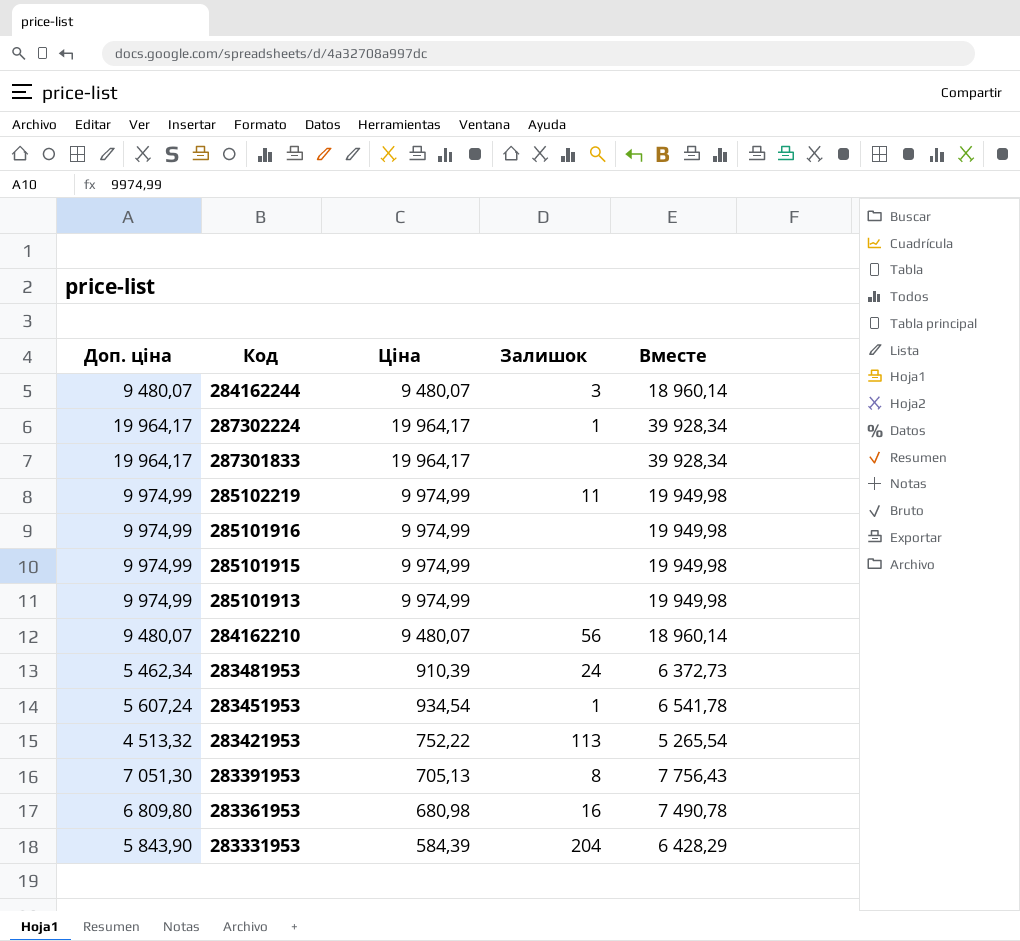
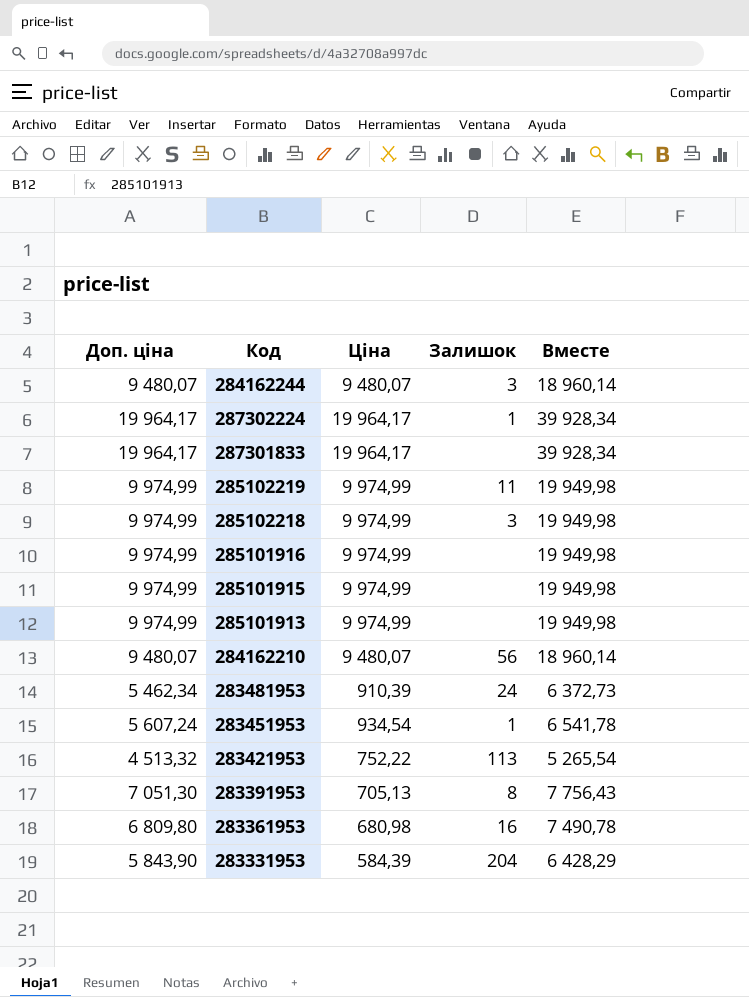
row 285102218: none -> 9 974,99 | 9 974,99 | 3 | 19 949,98

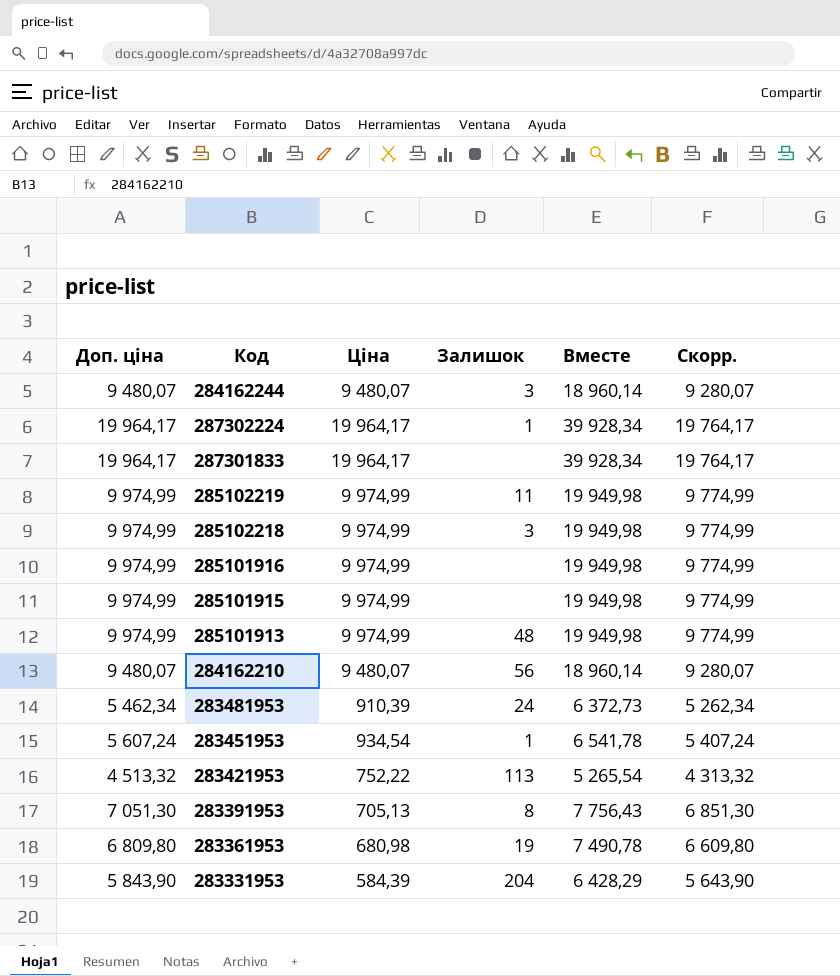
column Скорр. | formula: none -> [Доп. ціна] - 200
285101913 | Залишок: none -> 48
283361953 | Залишок: 16 -> 19

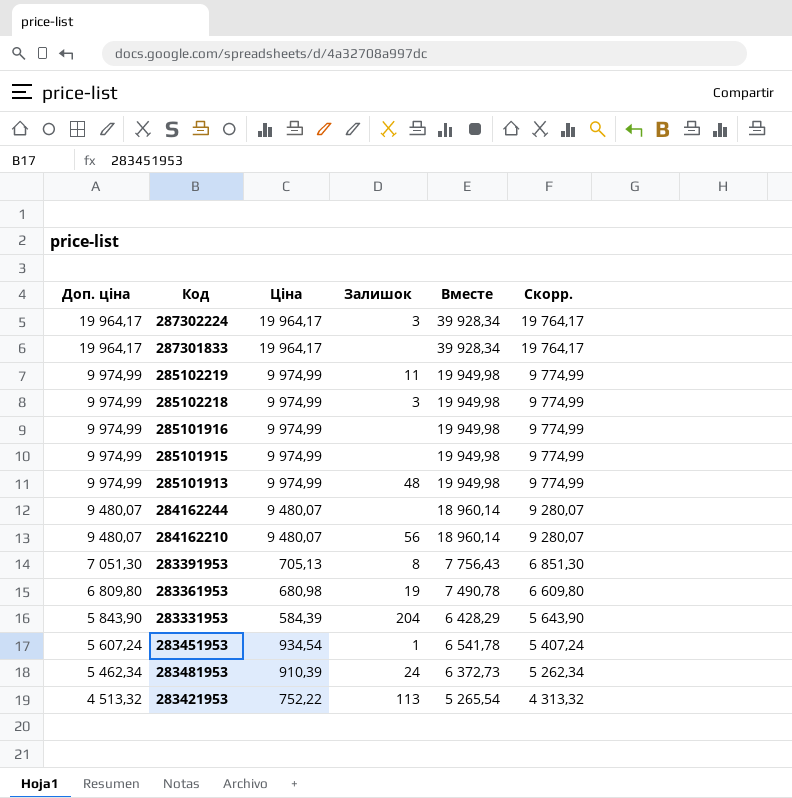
row order: none -> Доп. ціна descending
287302224 | Залишок: 1 -> 3
284162244 | Залишок: 3 -> none

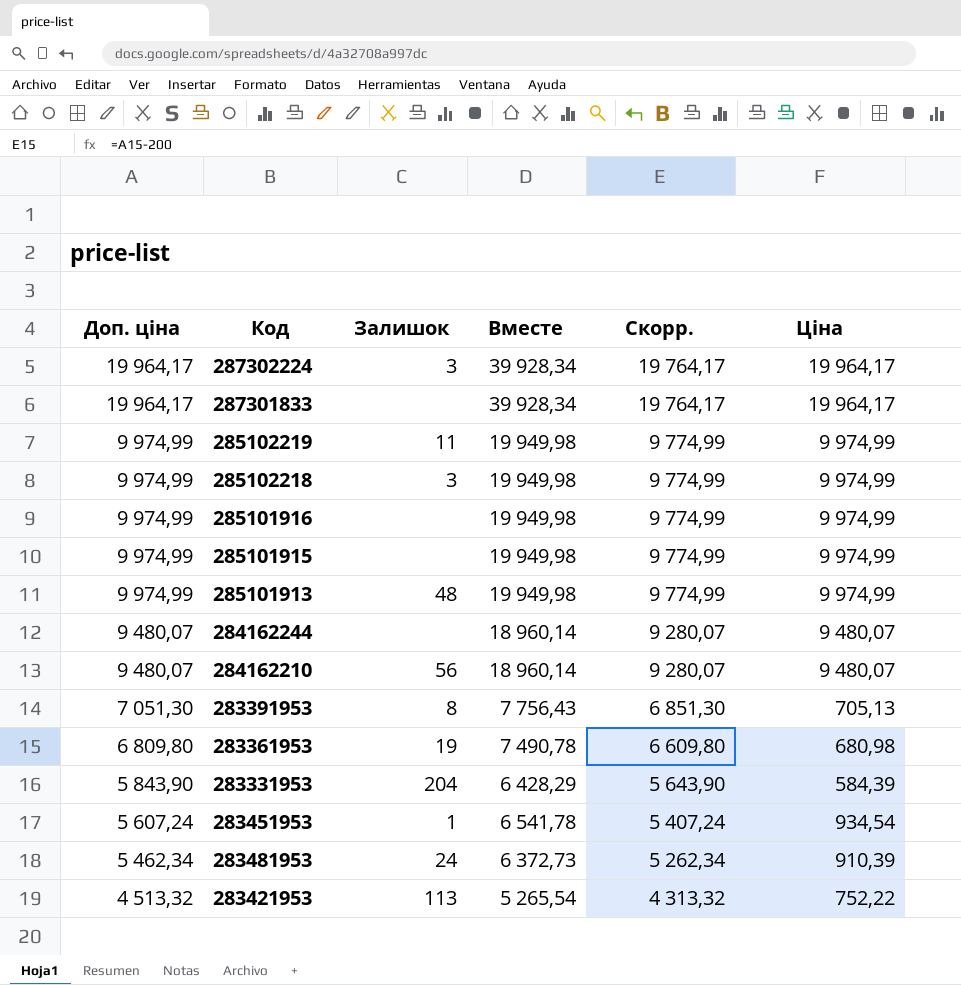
column Ціна | position: 3 -> 6

